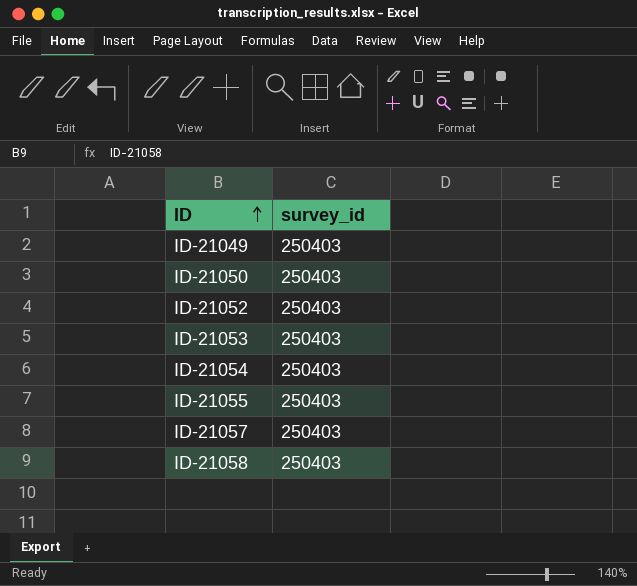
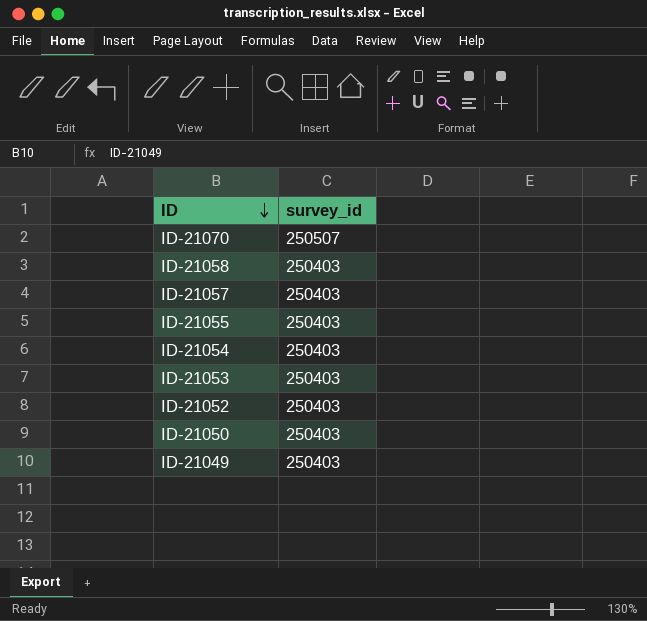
row order: ID ascending -> ID descending
row ID-21070: none -> 250507

